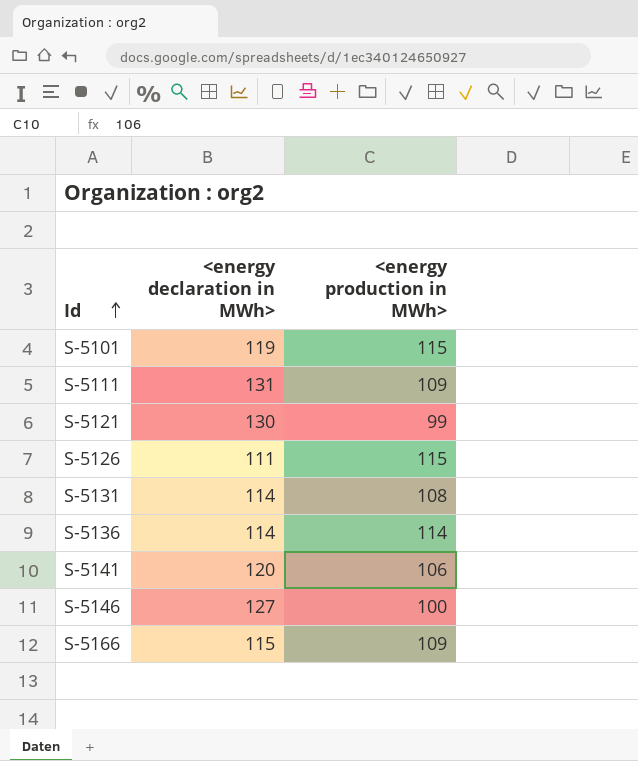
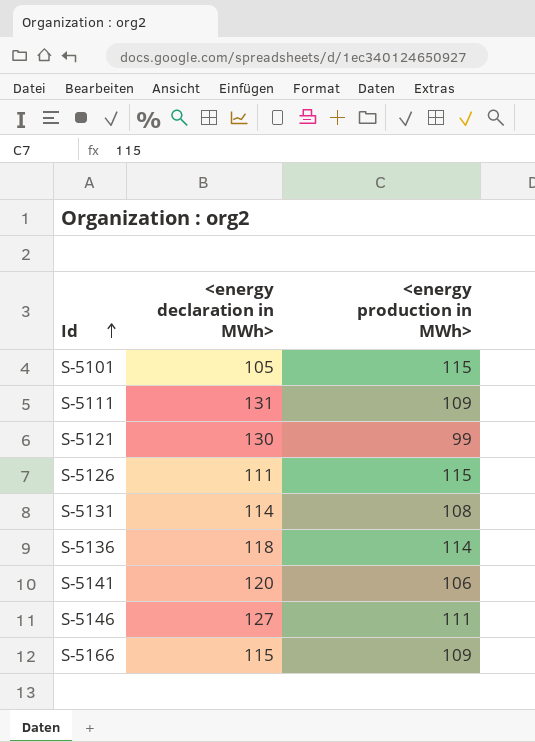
S-5101 | <energy declaration in MWh>: 119 -> 105
S-5136 | <energy declaration in MWh>: 114 -> 118
S-5146 | <energy production in MWh>: 100 -> 111

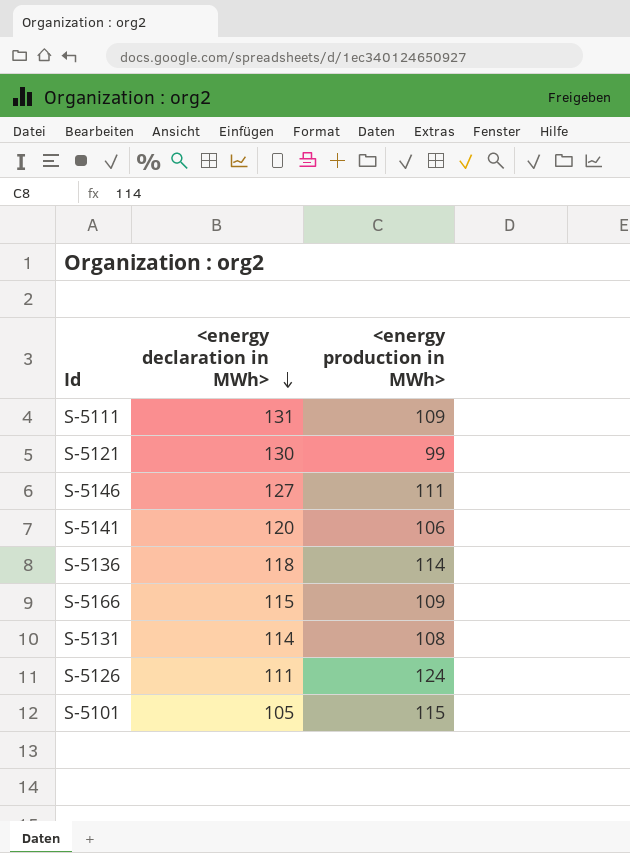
row order: Id ascending -> <energy declaration in MWh> descending
S-5126 | <energy production in MWh>: 115 -> 124

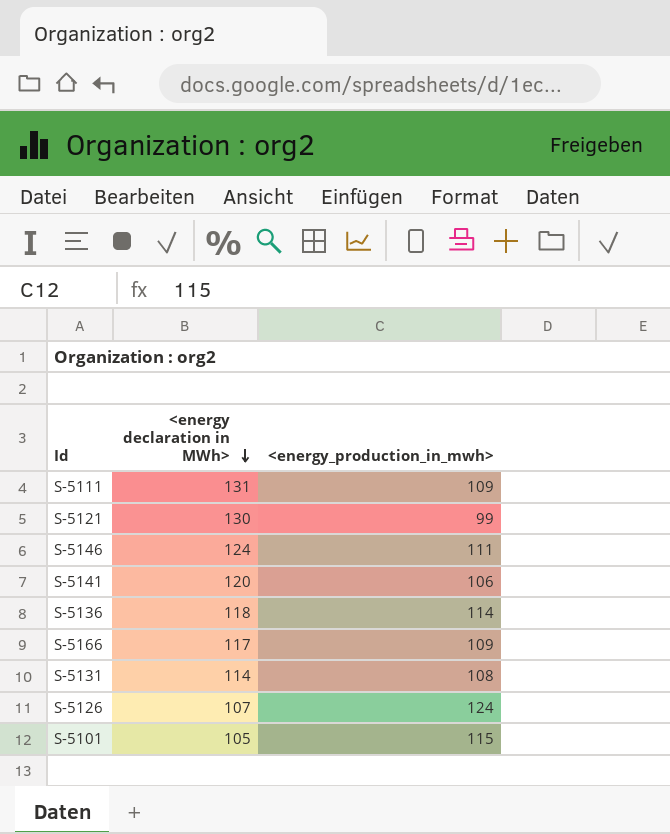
column name: <energy production in MWh> -> <energy_production_in_mwh>
S-5146 | <energy declaration in MWh>: 127 -> 124
S-5166 | <energy declaration in MWh>: 115 -> 117
S-5126 | <energy declaration in MWh>: 111 -> 107

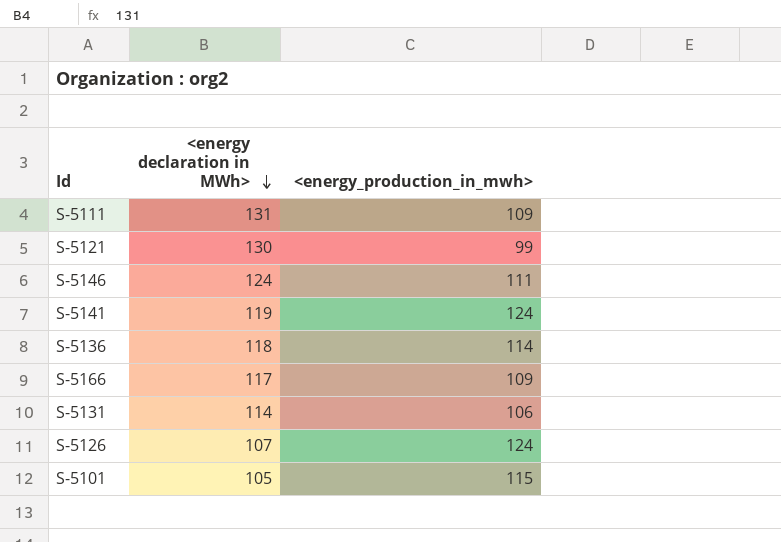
S-5141 | <energy declaration in MWh>: 120 -> 119
S-5141 | <energy_production_in_mwh>: 106 -> 124
S-5131 | <energy_production_in_mwh>: 108 -> 106

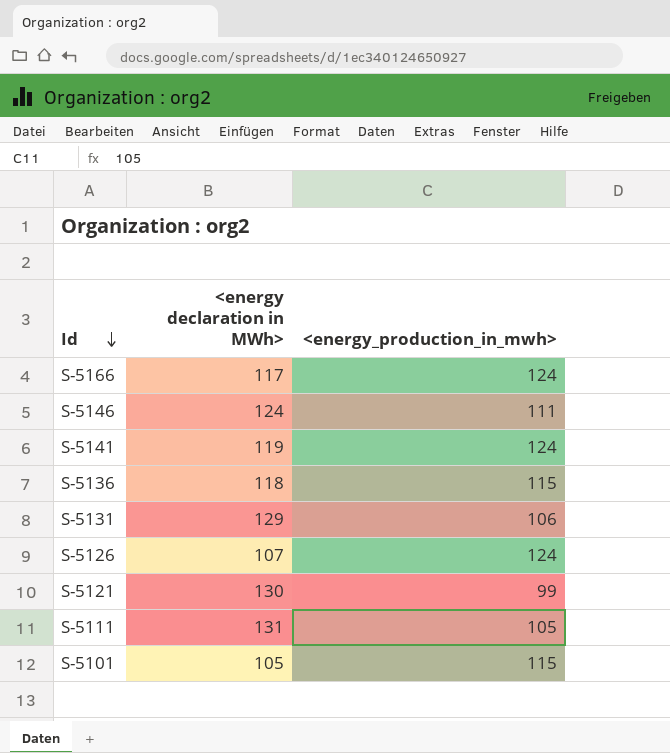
row order: <energy declaration in MWh> descending -> Id descending
S-5166 | <energy_production_in_mwh>: 109 -> 124
S-5136 | <energy_production_in_mwh>: 114 -> 115
S-5131 | <energy declaration in MWh>: 114 -> 129
S-5111 | <energy_production_in_mwh>: 109 -> 105

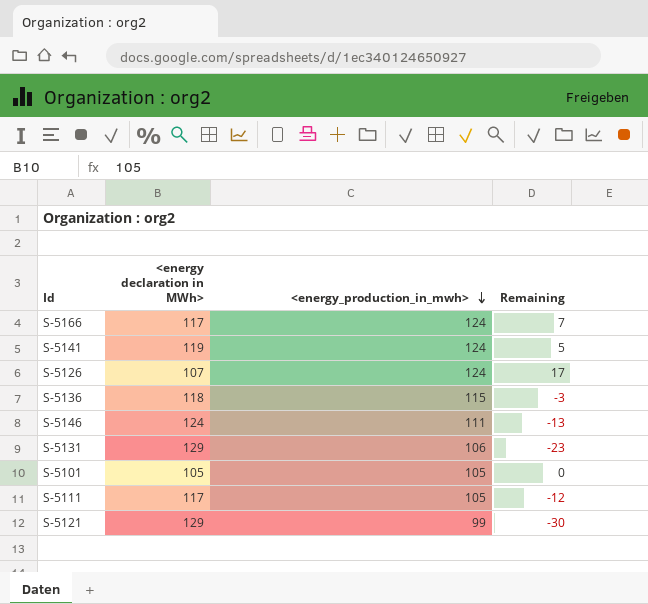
row order: Id descending -> <energy_production_in_mwh> descending
column Remaining | formula: none -> [<energy_production_in_mwh>] - [<energy declaration in MWh>]
S-5101 | <energy_production_in_mwh>: 115 -> 105
S-5111 | <energy declaration in MWh>: 131 -> 117
S-5121 | <energy declaration in MWh>: 130 -> 129

